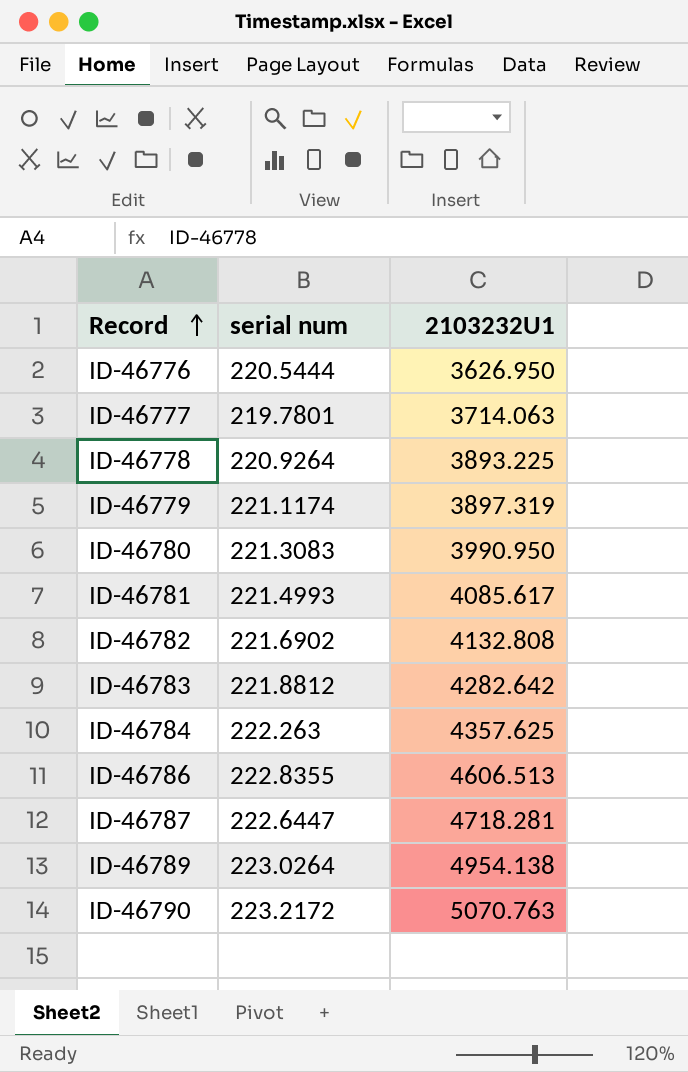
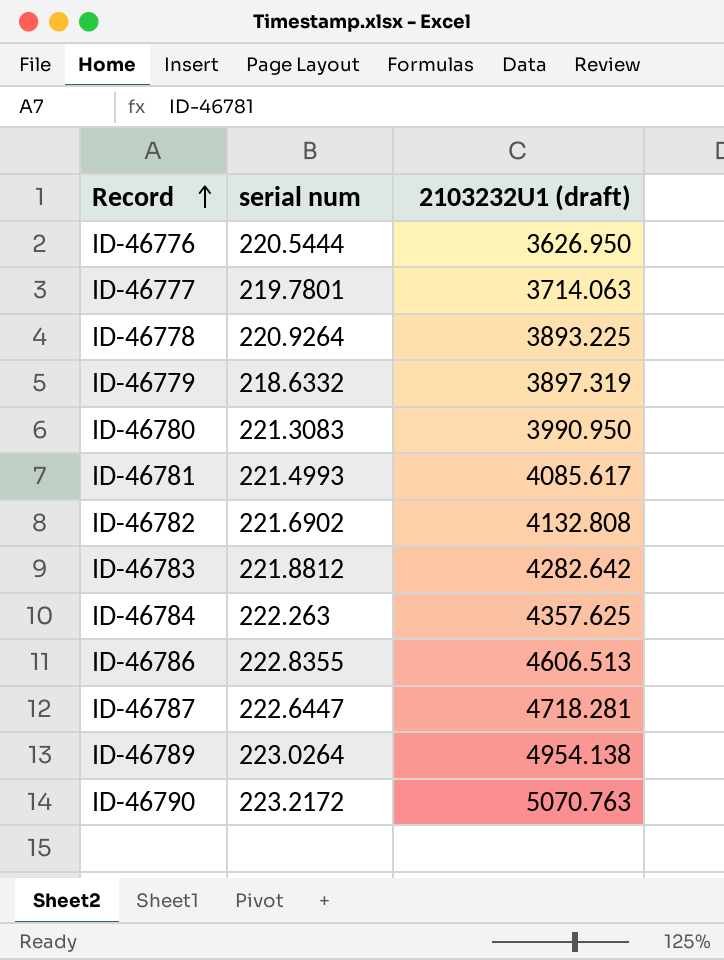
column name: 2103232U1 -> 2103232U1 (draft)
ID-46779 | serial num: 221.1174 -> 218.6332

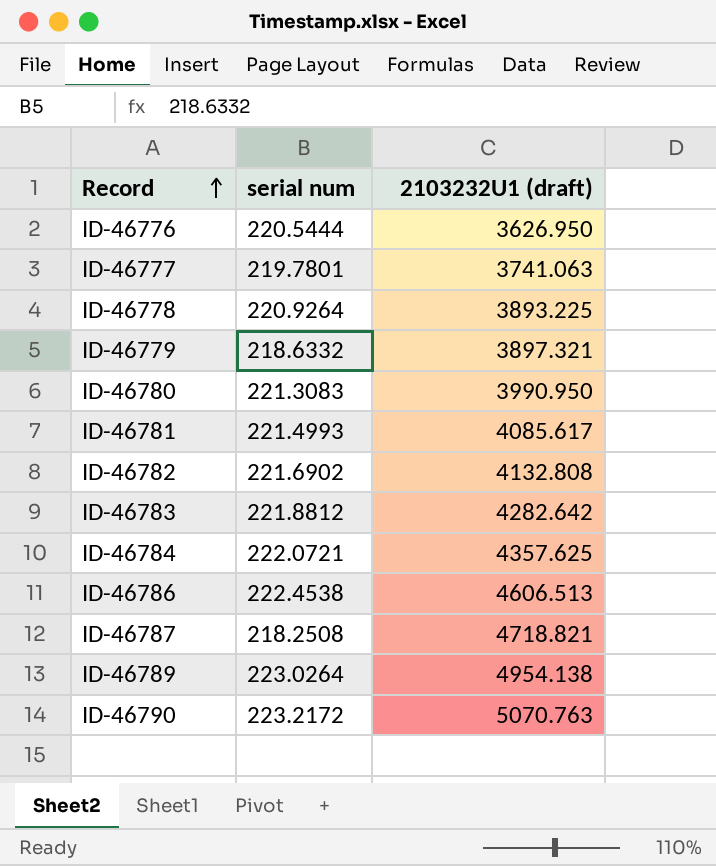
ID-46777 | 2103232U1 (draft): 3714.063 -> 3741.063
ID-46779 | 2103232U1 (draft): 3897.319 -> 3897.321
ID-46784 | serial num: 222.263 -> 222.0721
ID-46786 | serial num: 222.8355 -> 222.4538
ID-46787 | serial num: 222.6447 -> 218.2508
ID-46787 | 2103232U1 (draft): 4718.281 -> 4718.821

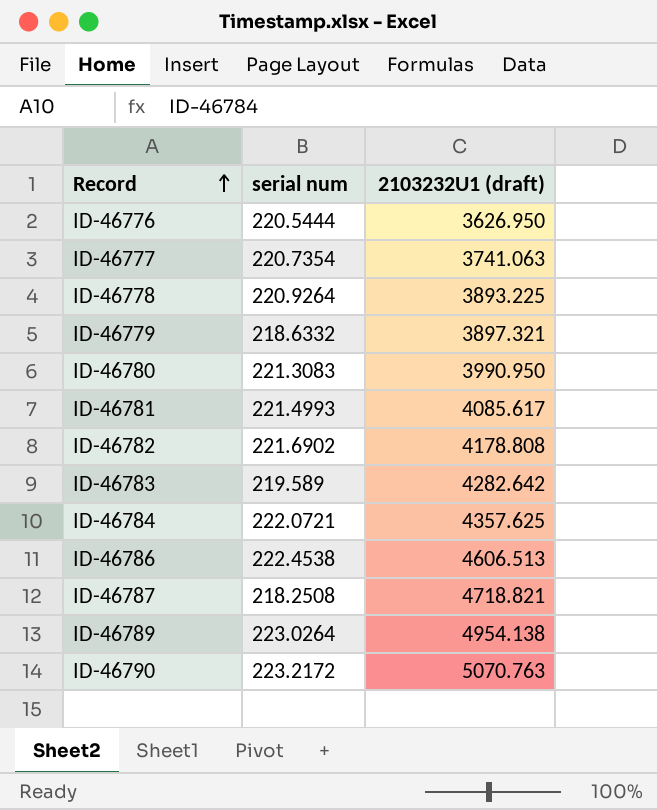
ID-46777 | serial num: 219.7801 -> 220.7354
ID-46782 | 2103232U1 (draft): 4132.808 -> 4178.808
ID-46783 | serial num: 221.8812 -> 219.589

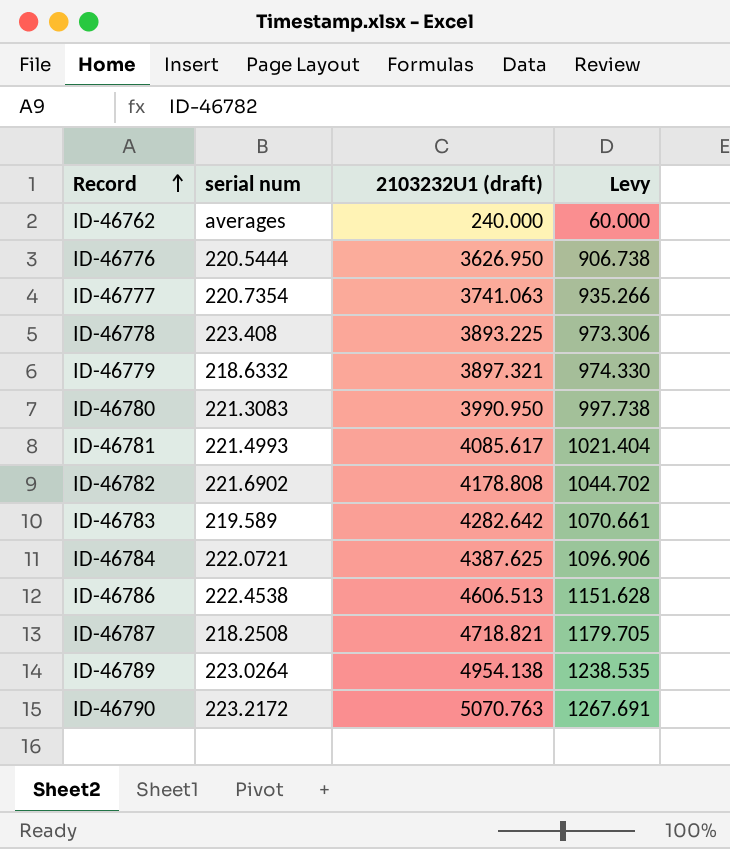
column Levy | formula: none -> [2103232U1 (draft)] * 0.25
row ID-46762: none -> averages | 240.000 | 60.000
ID-46778 | serial num: 220.9264 -> 223.408
ID-46784 | 2103232U1 (draft): 4357.625 -> 4387.625

